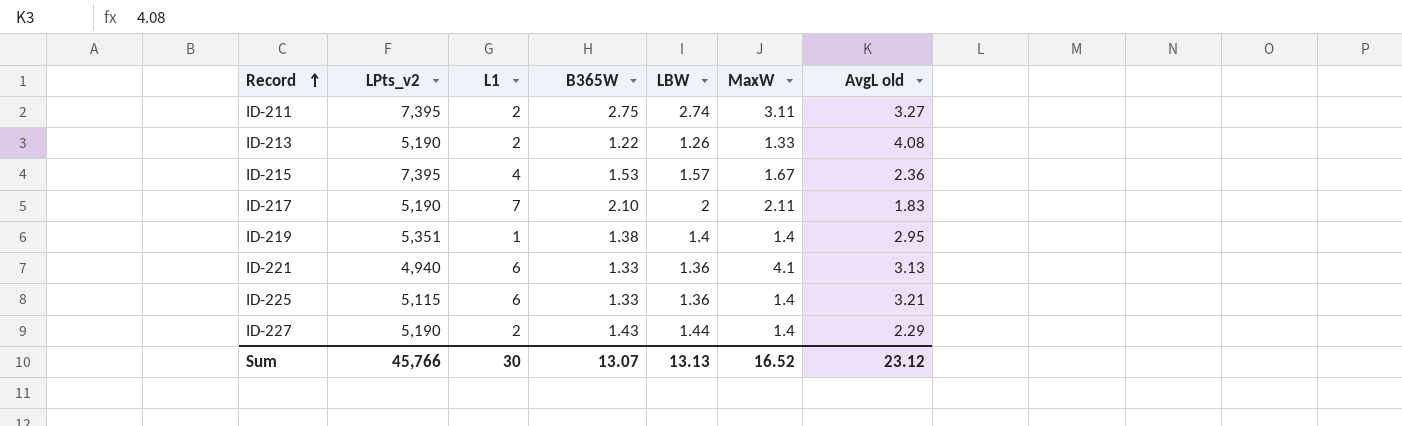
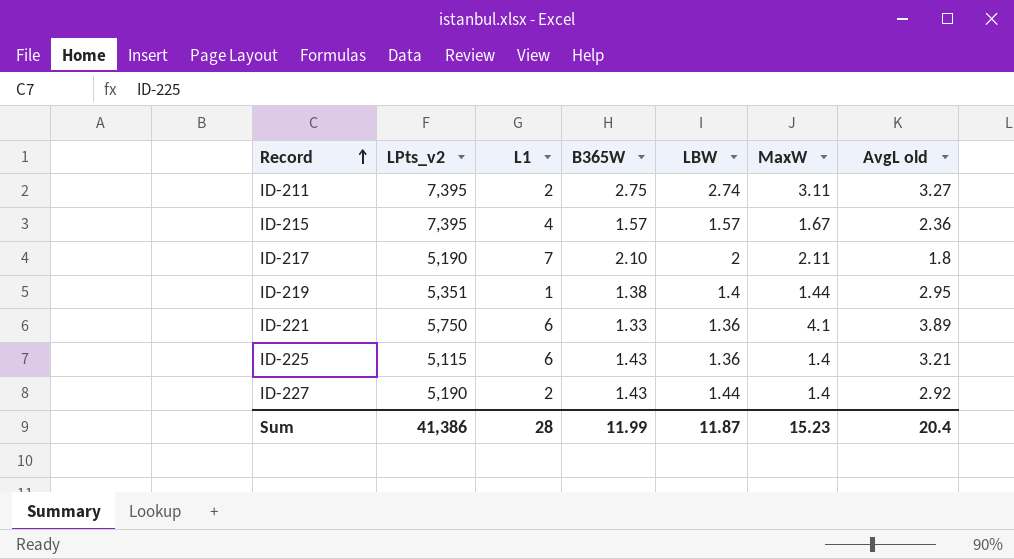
row ID-213: 5,190 | 2 | 1.22 | 1.26 | 1.33 | 4.08 -> none
ID-215 | B365W: 1.53 -> 1.57
ID-217 | AvgL old: 1.83 -> 1.8
ID-219 | MaxW: 1.4 -> 1.44
ID-221 | LPts_v2: 4,940 -> 5,750
ID-221 | AvgL old: 3.13 -> 3.89
ID-225 | B365W: 1.33 -> 1.43
ID-227 | AvgL old: 2.29 -> 2.92
Sum | LPts_v2: 45,766 -> 41,386
Sum | L1: 30 -> 28
Sum | B365W: 13.07 -> 11.99
Sum | LBW: 13.13 -> 11.87
Sum | MaxW: 16.52 -> 15.23
Sum | AvgL old: 23.12 -> 20.4

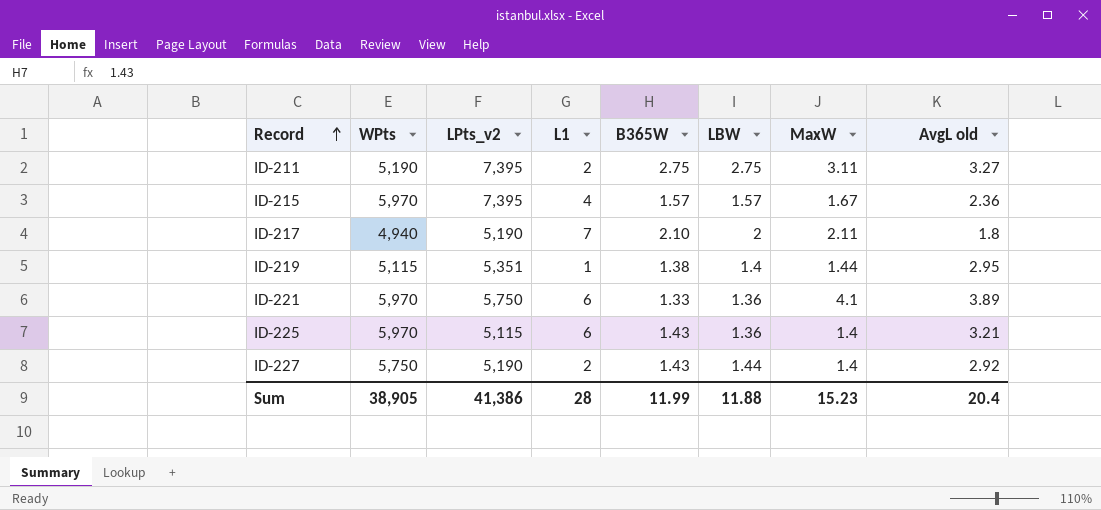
column WPts | position: none -> 2
ID-211 | LBW: 2.74 -> 2.75
Sum | LBW: 11.87 -> 11.88

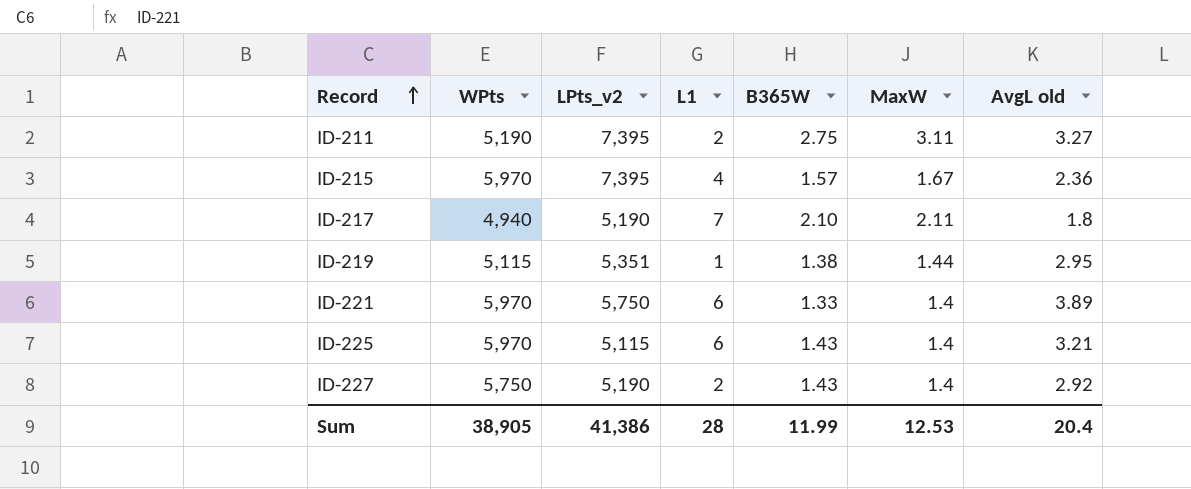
column LBW | position: 6 -> none
ID-221 | MaxW: 4.1 -> 1.4
Sum | MaxW: 15.23 -> 12.53

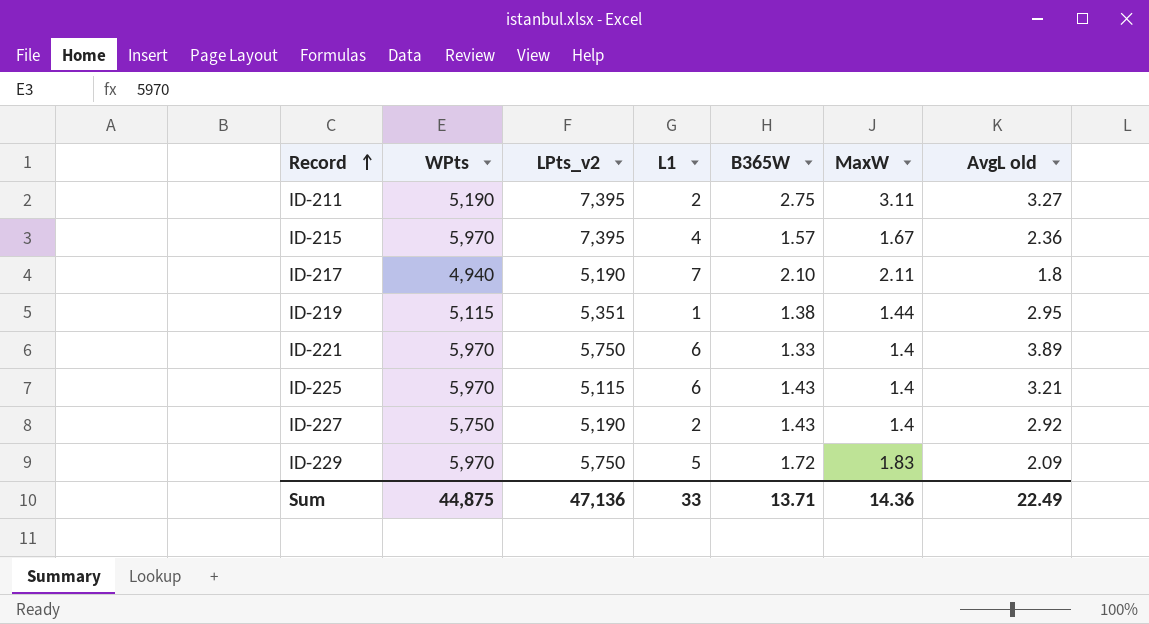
row ID-229: none -> 5,970 | 5,750 | 5 | 1.72 | 1.83 | 2.09
Sum | WPts: 38,905 -> 44,875
Sum | LPts_v2: 41,386 -> 47,136
Sum | L1: 28 -> 33
Sum | B365W: 11.99 -> 13.71
Sum | MaxW: 12.53 -> 14.36
Sum | AvgL old: 20.4 -> 22.49

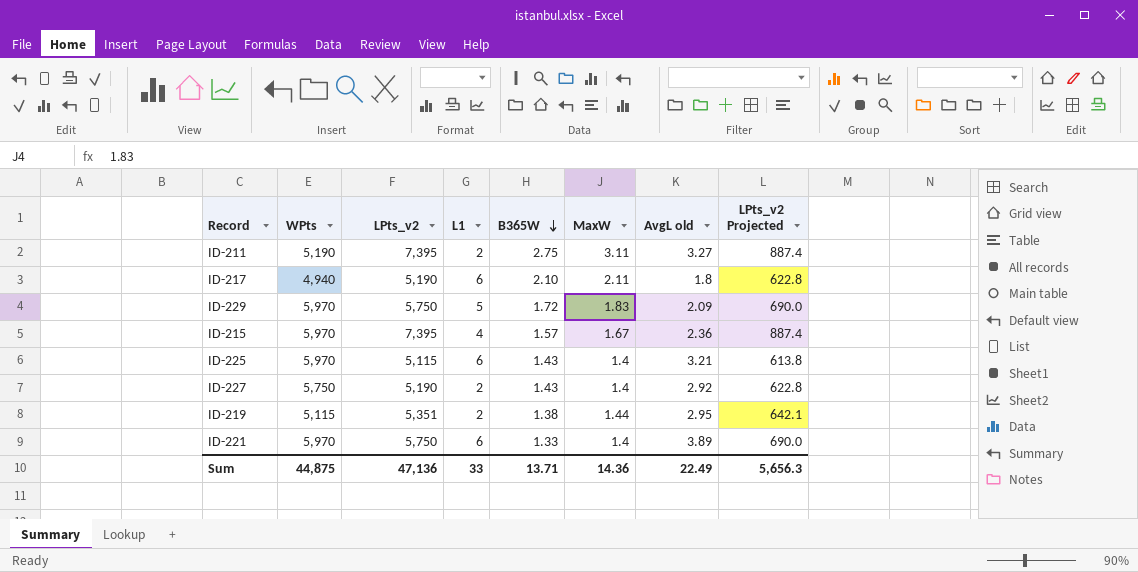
row order: Record ascending -> B365W descending
column LPts_v2 Projected | formula: none -> [LPts_v2] * 0.12
ID-217 | L1: 7 -> 6
ID-219 | L1: 1 -> 2

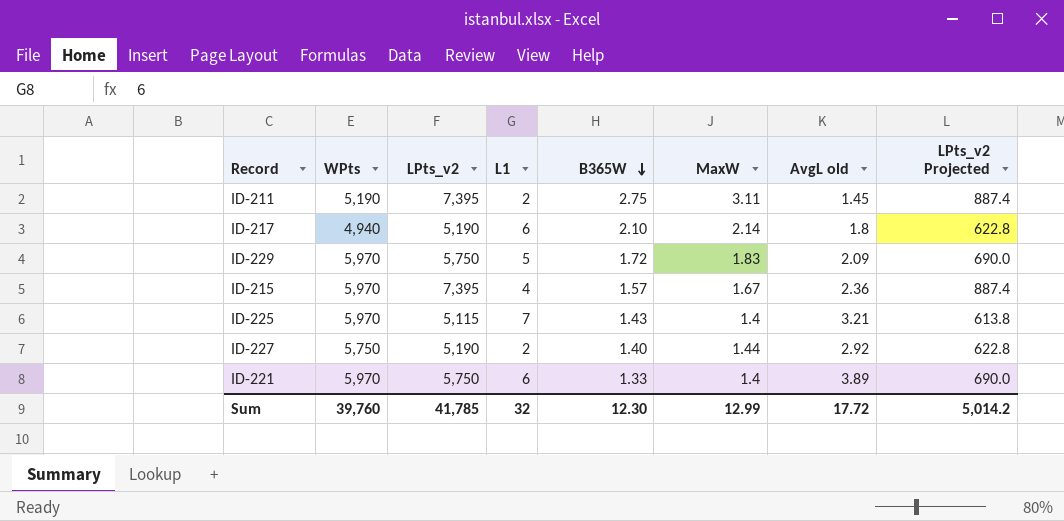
row ID-219: 5,115 | 5,351 | 2 | 1.38 | 1.44 | 2.95 | 642.1 -> none
ID-211 | AvgL old: 3.27 -> 1.45
ID-217 | MaxW: 2.11 -> 2.14
ID-225 | L1: 6 -> 7
ID-227 | B365W: 1.43 -> 1.40
ID-227 | MaxW: 1.4 -> 1.44
Sum | WPts: 44,875 -> 39,760
Sum | LPts_v2: 47,136 -> 41,785
Sum | L1: 33 -> 32
Sum | B365W: 13.71 -> 12.30
Sum | MaxW: 14.36 -> 12.99
Sum | AvgL old: 22.49 -> 17.72
Sum | LPts_v2 Projected: 5,656.3 -> 5,014.2

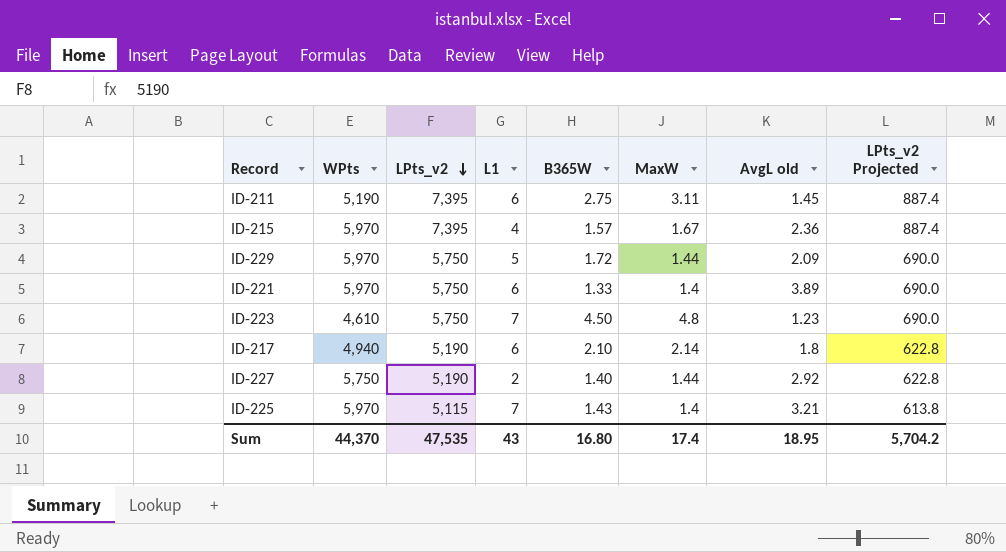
row order: B365W descending -> LPts_v2 descending
ID-211 | L1: 2 -> 6
ID-229 | MaxW: 1.83 -> 1.44
row ID-223: none -> 4,610 | 5,750 | 7 | 4.50 | 4.8 | 1.23 | 690.0
Sum | WPts: 39,760 -> 44,370
Sum | LPts_v2: 41,785 -> 47,535
Sum | L1: 32 -> 43
Sum | B365W: 12.30 -> 16.80
Sum | MaxW: 12.99 -> 17.4
Sum | AvgL old: 17.72 -> 18.95
Sum | LPts_v2 Projected: 5,014.2 -> 5,704.2

